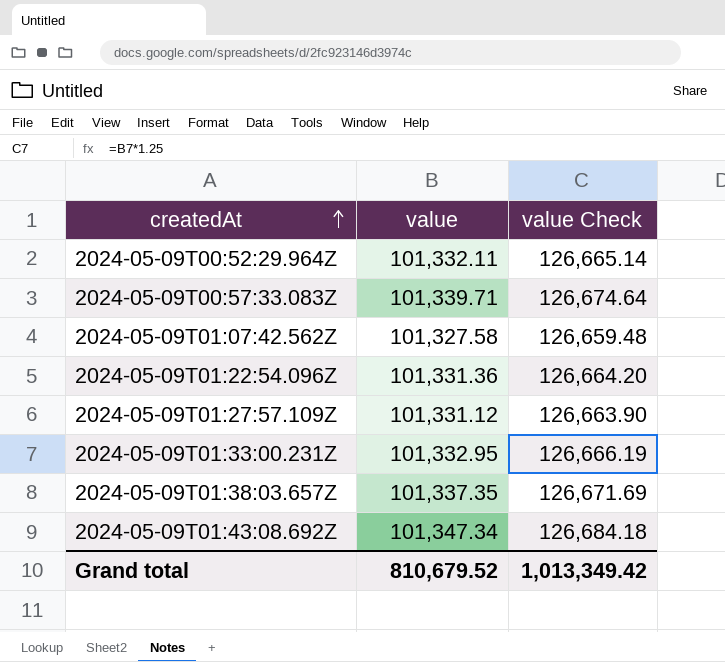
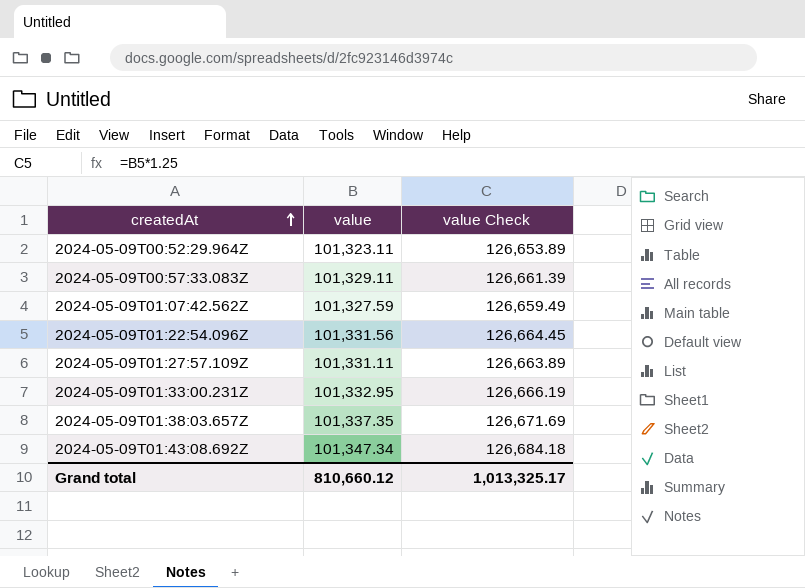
2024-05-09T00:52:29.964Z | value: 101,332.11 -> 101,323.11
2024-05-09T00:52:29.964Z | value Check: 126,665.14 -> 126,653.89
2024-05-09T00:57:33.083Z | value: 101,339.71 -> 101,329.11
2024-05-09T00:57:33.083Z | value Check: 126,674.64 -> 126,661.39
2024-05-09T01:07:42.562Z | value: 101,327.58 -> 101,327.59
2024-05-09T01:07:42.562Z | value Check: 126,659.48 -> 126,659.49
2024-05-09T01:22:54.096Z | value: 101,331.36 -> 101,331.56
2024-05-09T01:22:54.096Z | value Check: 126,664.20 -> 126,664.45
2024-05-09T01:27:57.109Z | value: 101,331.12 -> 101,331.11
2024-05-09T01:27:57.109Z | value Check: 126,663.90 -> 126,663.89
Grand total | value: 810,679.52 -> 810,660.12
Grand total | value Check: 1,013,349.42 -> 1,013,325.17

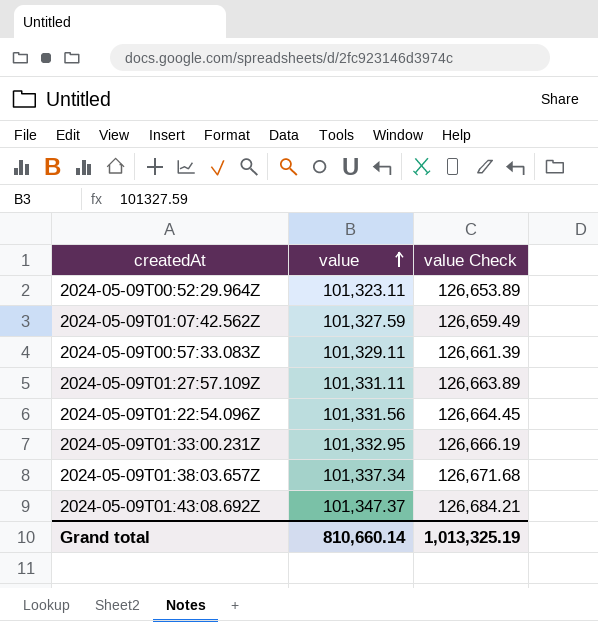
row order: createdAt ascending -> value ascending
2024-05-09T01:38:03.657Z | value: 101,337.35 -> 101,337.34
2024-05-09T01:38:03.657Z | value Check: 126,671.69 -> 126,671.68
2024-05-09T01:43:08.692Z | value: 101,347.34 -> 101,347.37
2024-05-09T01:43:08.692Z | value Check: 126,684.18 -> 126,684.21
Grand total | value: 810,660.12 -> 810,660.14
Grand total | value Check: 1,013,325.17 -> 1,013,325.19

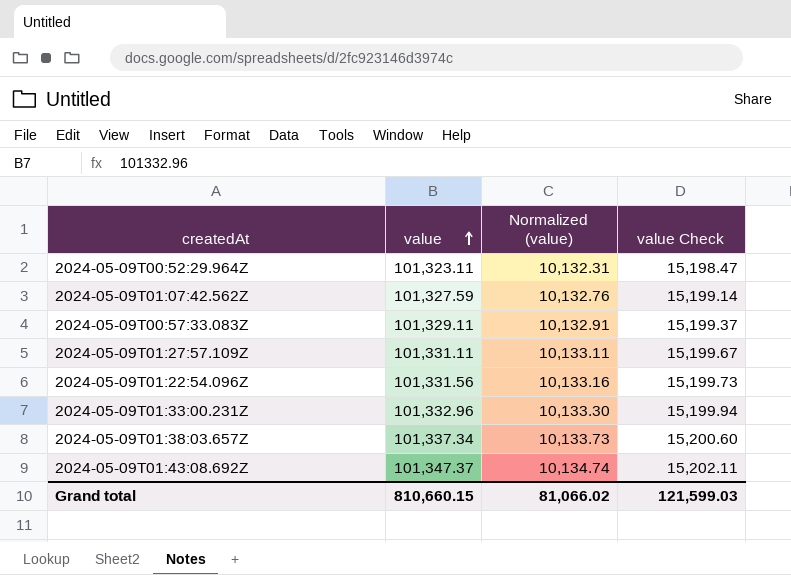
column Normalized (value) | formula: none -> [value] * 0.1
column value Check | formula: [value] * 1.25 -> [value] * 0.15
2024-05-09T01:33:00.231Z | value: 101,332.95 -> 101,332.96
Grand total | value: 810,660.14 -> 810,660.15
Grand total | value Check: 1,013,325.19 -> 121,599.03

